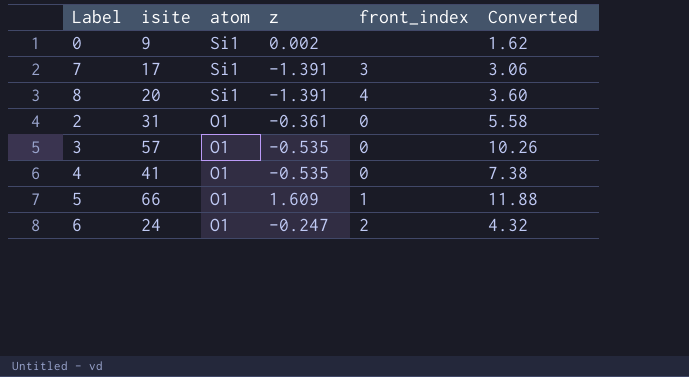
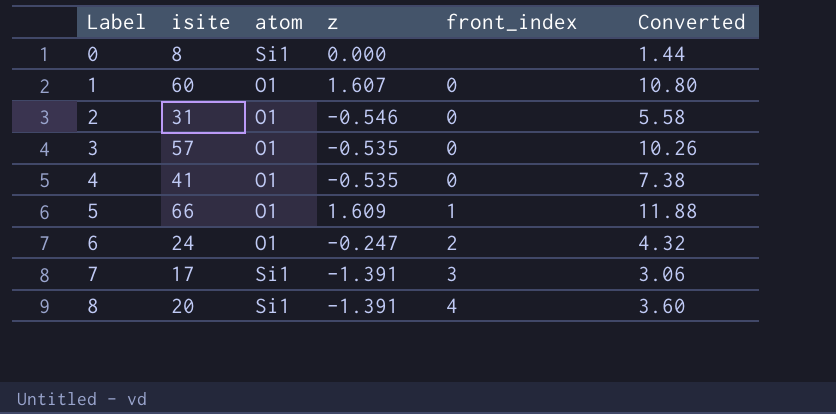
row order: atom descending -> Label ascending
0 | isite: 9 -> 8
0 | z: 0.002 -> 0.000
0 | Converted: 1.62 -> 1.44
row 1: none -> 60 | O1 | 1.607 | 0 | 10.80
2 | z: -0.361 -> -0.546

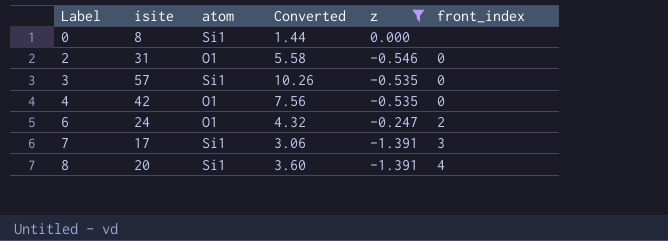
filter: none -> z <= 0.000
column Converted | position: 6 -> 4
3 | atom: O1 -> Si1
4 | isite: 41 -> 42
4 | Converted: 7.38 -> 7.56

